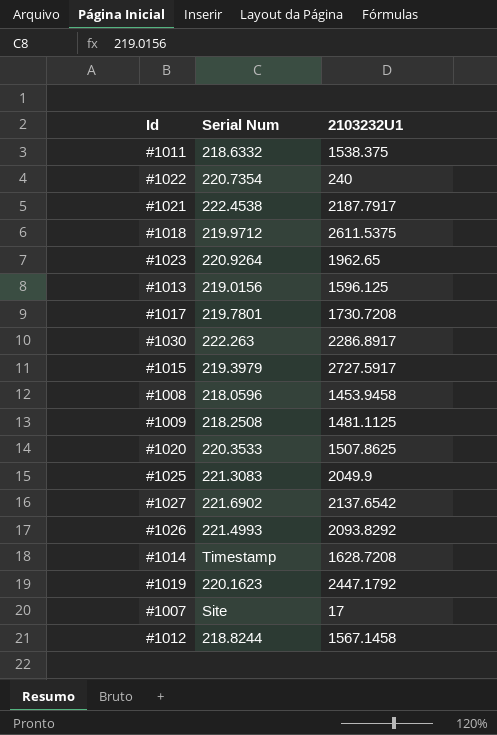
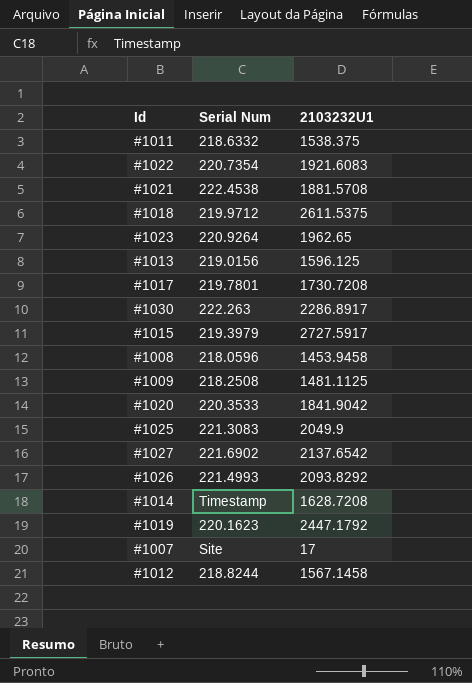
#1022 | 2103232U1: 240 -> 1921.6083
#1021 | 2103232U1: 2187.7917 -> 1881.5708
#1020 | 2103232U1: 1507.8625 -> 1841.9042

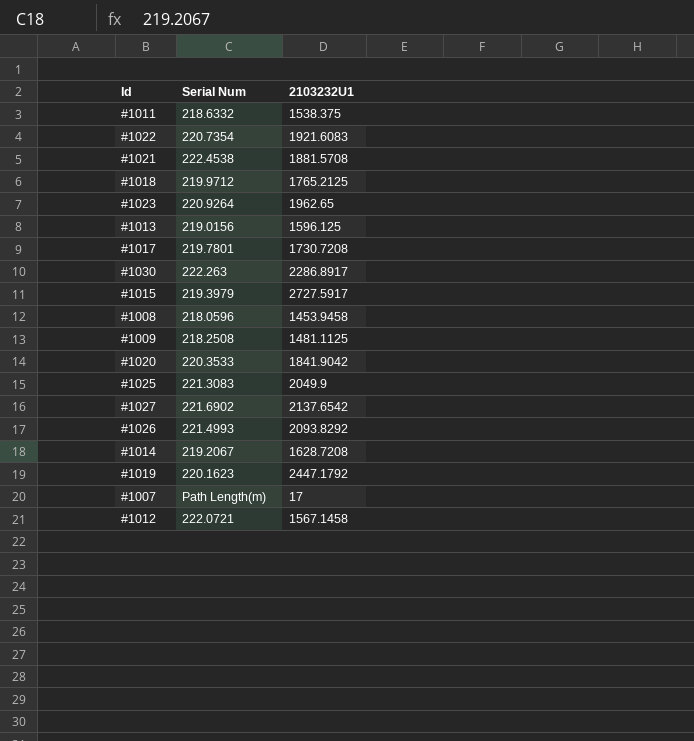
#1018 | 2103232U1: 2611.5375 -> 1765.2125
#1014 | Serial Num: Timestamp -> 219.2067
#1007 | Serial Num: Site -> Path Length(m)
#1012 | Serial Num: 218.8244 -> 222.0721

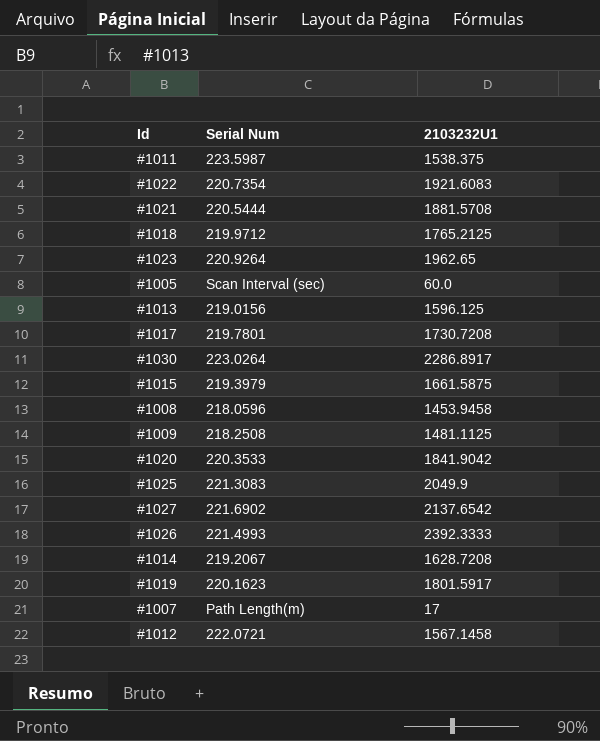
#1011 | Serial Num: 218.6332 -> 223.5987
#1021 | Serial Num: 222.4538 -> 220.5444
row #1005: none -> Scan Interval (sec) | 60.0
#1030 | Serial Num: 222.263 -> 223.0264
#1015 | 2103232U1: 2727.5917 -> 1661.5875
#1026 | 2103232U1: 2093.8292 -> 2392.3333
#1019 | 2103232U1: 2447.1792 -> 1801.5917

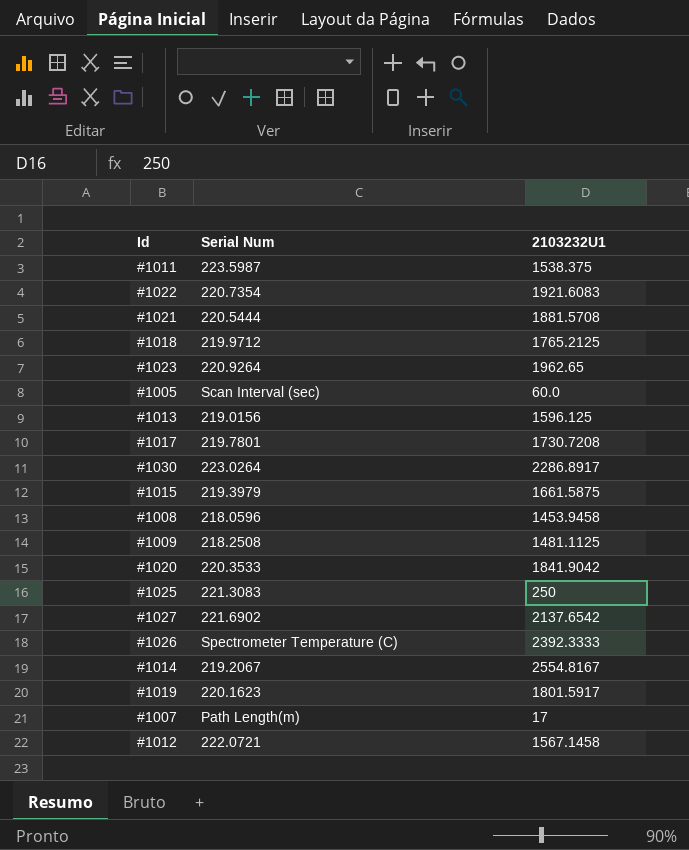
#1025 | 2103232U1: 2049.9 -> 250
#1026 | Serial Num: 221.4993 -> Spectrometer Temperature (C)
#1014 | 2103232U1: 1628.7208 -> 2554.8167

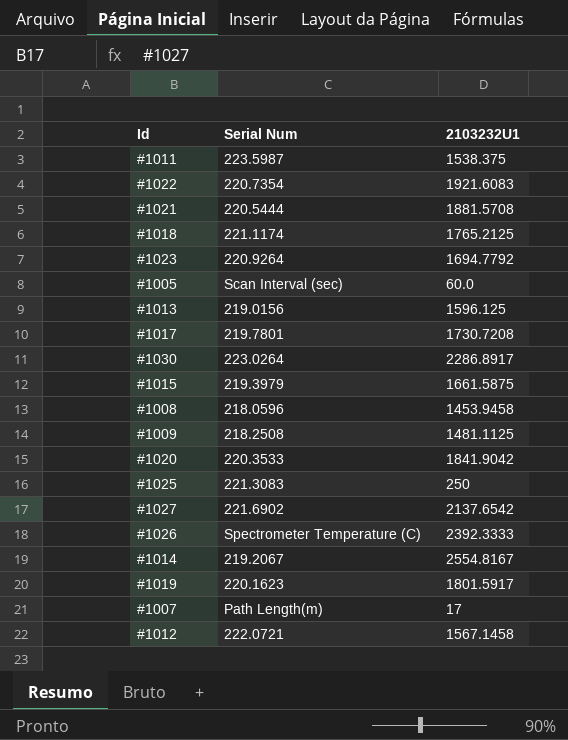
#1018 | Serial Num: 219.9712 -> 221.1174
#1023 | 2103232U1: 1962.65 -> 1694.7792

